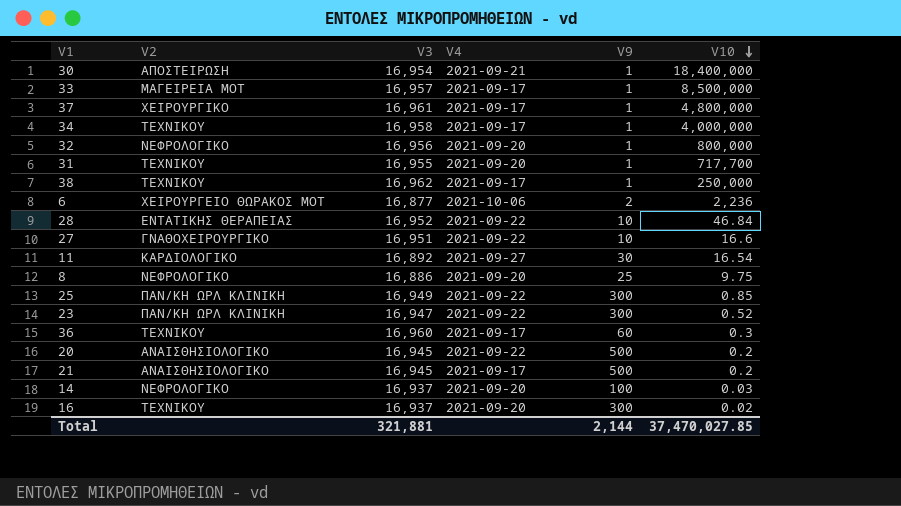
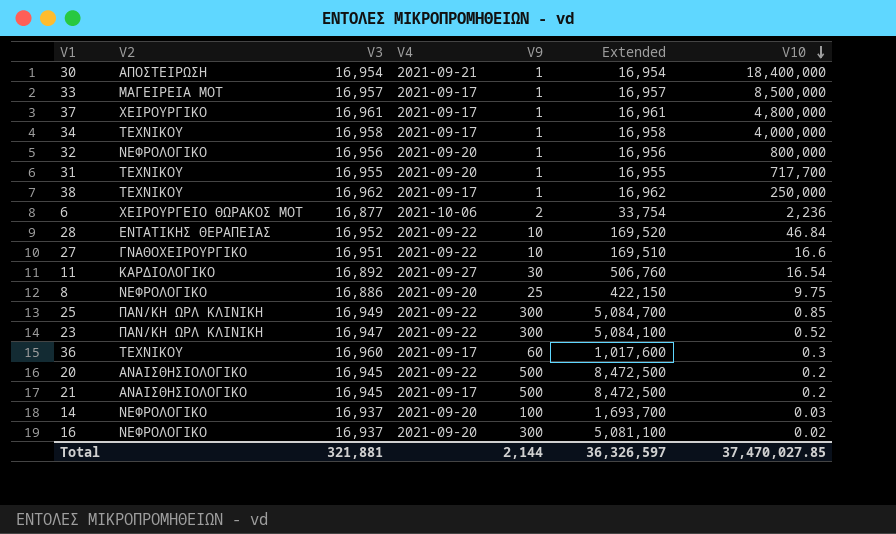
column Extended | formula: none -> [V3] * [V9]
16 | V2: ΤΕΧΝΙΚΟΥ -> ΝΕΦΡΟΛΟΓΙΚΟ

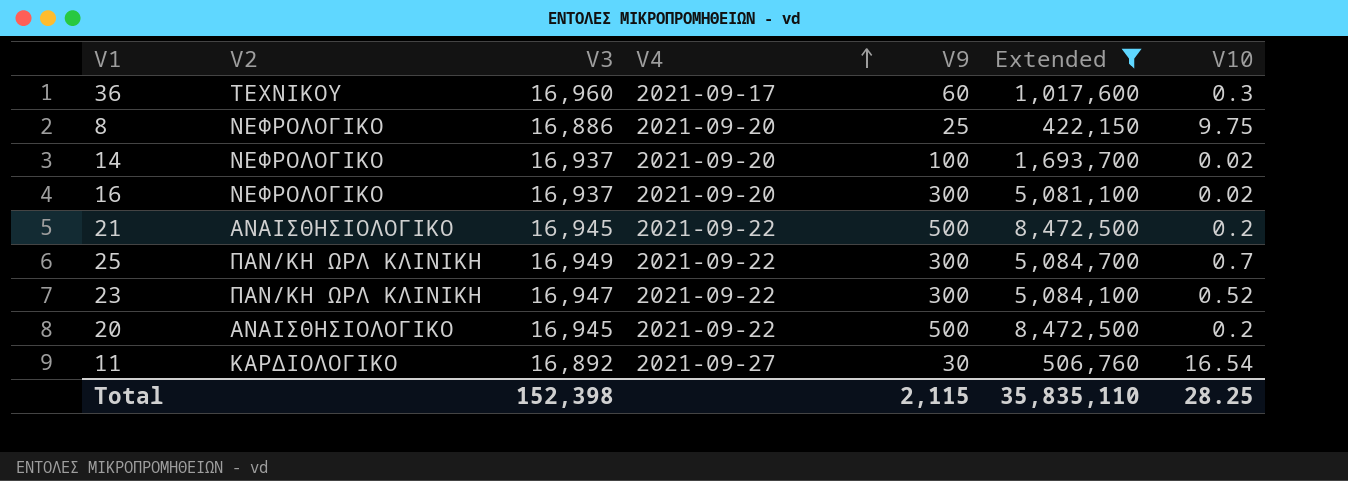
filter: none -> Extended >= 422,150
row order: V10 descending -> V4 ascending
14 | V10: 0.03 -> 0.02
21 | V4: 2021-09-17 -> 2021-09-22
25 | V10: 0.85 -> 0.7
Total | V3: 321,881 -> 152,398
Total | V9: 2,144 -> 2,115
Total | Extended: 36,326,597 -> 35,835,110
Total | V10: 37,470,027.85 -> 28.25

